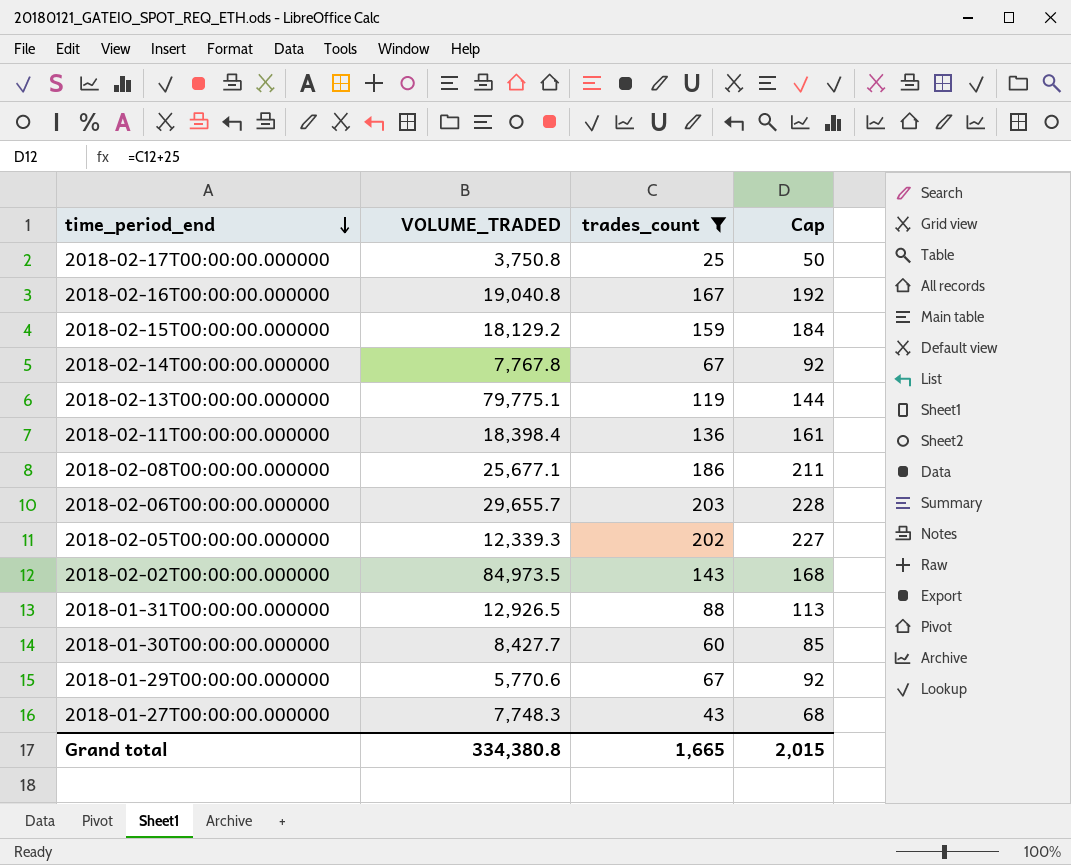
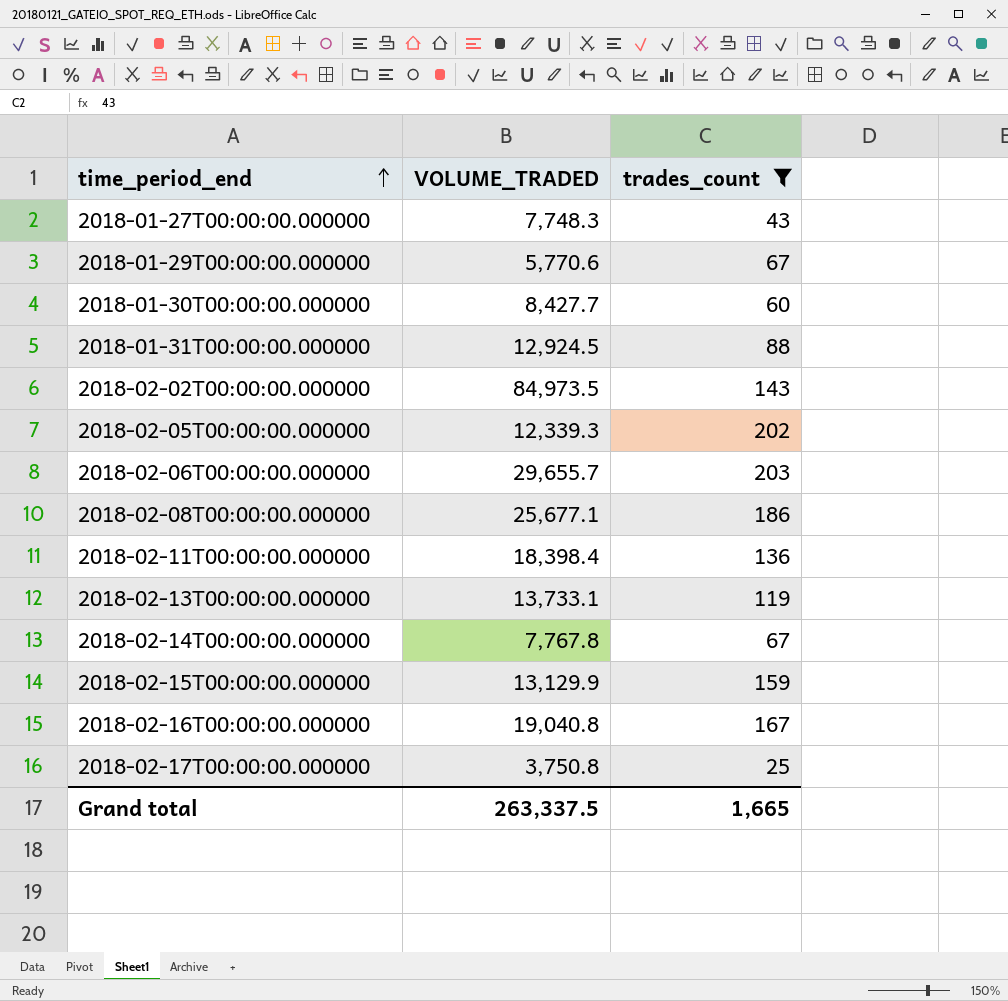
row order: time_period_end descending -> time_period_end ascending
column Cap | formula: [trades_count] + 25 -> none
2018-01-31T00:00:00.000000 | VOLUME_TRADED: 12,926.5 -> 12,924.5
2018-02-13T00:00:00.000000 | VOLUME_TRADED: 79,775.1 -> 13,733.1
2018-02-15T00:00:00.000000 | VOLUME_TRADED: 18,129.2 -> 13,129.9
Grand total | VOLUME_TRADED: 334,380.8 -> 263,337.5

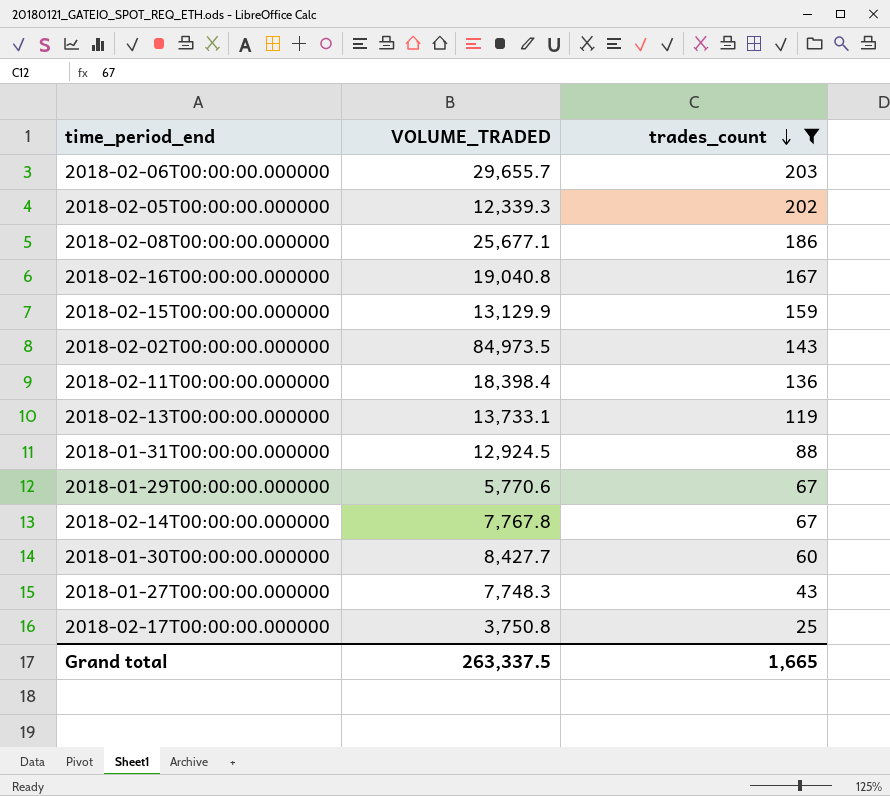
row order: time_period_end ascending -> trades_count descending

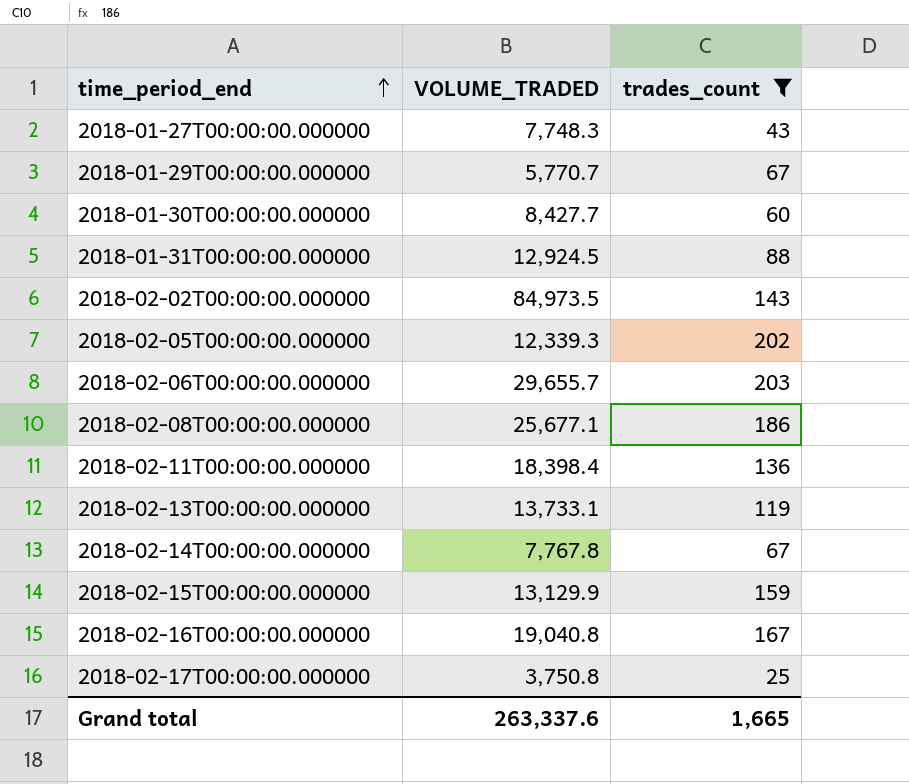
row order: trades_count descending -> time_period_end ascending
2018-01-29T00:00:00.000000 | VOLUME_TRADED: 5,770.6 -> 5,770.7
Grand total | VOLUME_TRADED: 263,337.5 -> 263,337.6

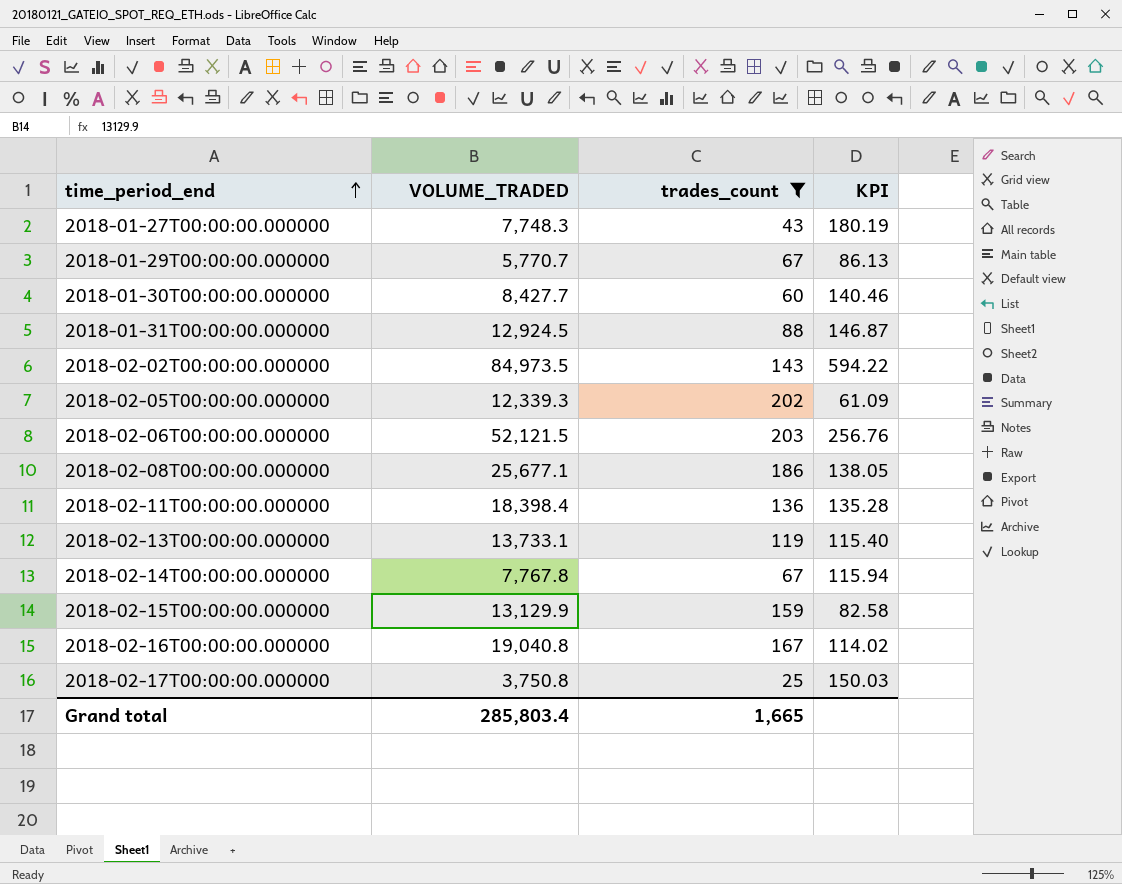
column KPI | formula: none -> [VOLUME_TRADED] / [trades_count]
2018-02-06T00:00:00.000000 | VOLUME_TRADED: 29,655.7 -> 52,121.5
Grand total | VOLUME_TRADED: 263,337.6 -> 285,803.4

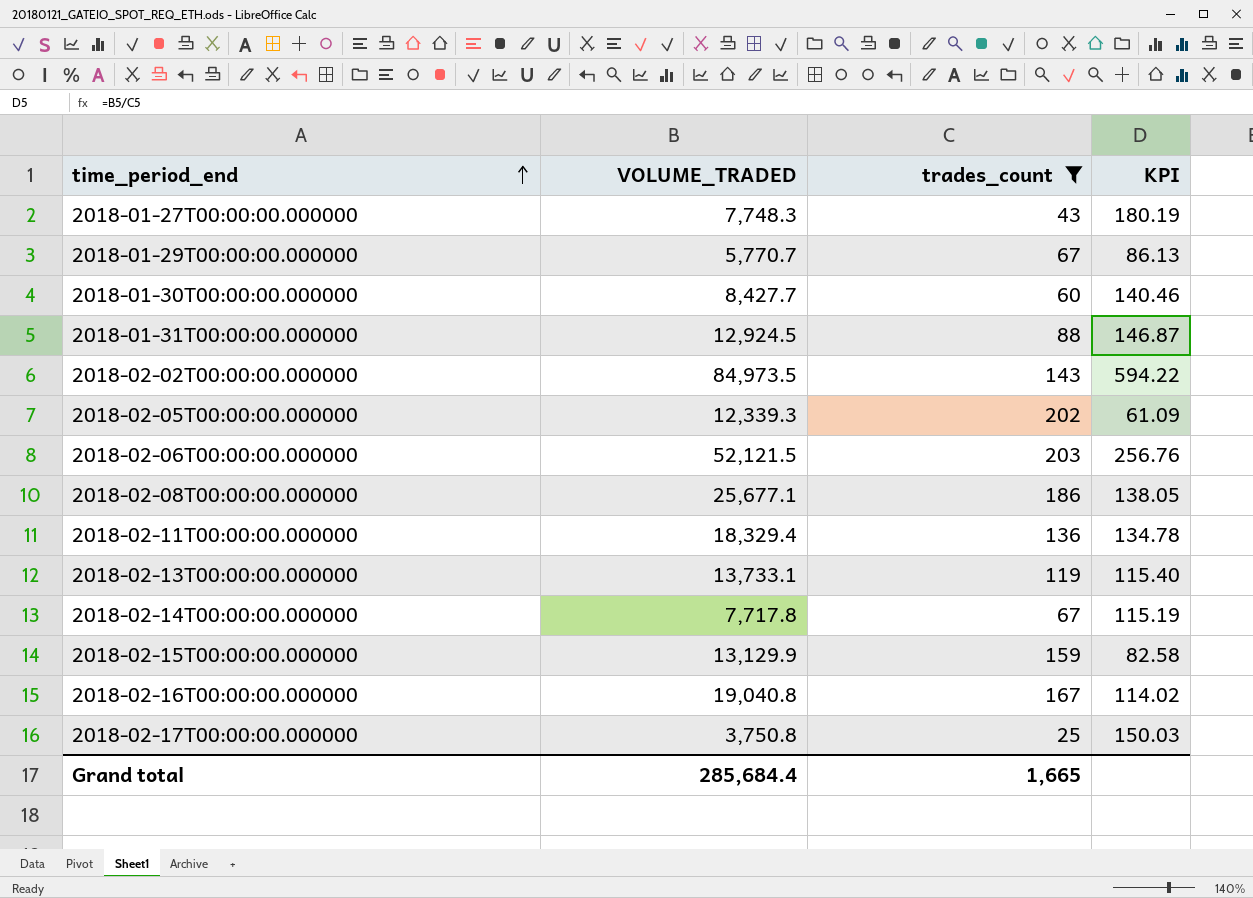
2018-02-11T00:00:00.000000 | VOLUME_TRADED: 18,398.4 -> 18,329.4
2018-02-11T00:00:00.000000 | KPI: 135.28 -> 134.78
2018-02-14T00:00:00.000000 | VOLUME_TRADED: 7,767.8 -> 7,717.8
2018-02-14T00:00:00.000000 | KPI: 115.94 -> 115.19
Grand total | VOLUME_TRADED: 285,803.4 -> 285,684.4

